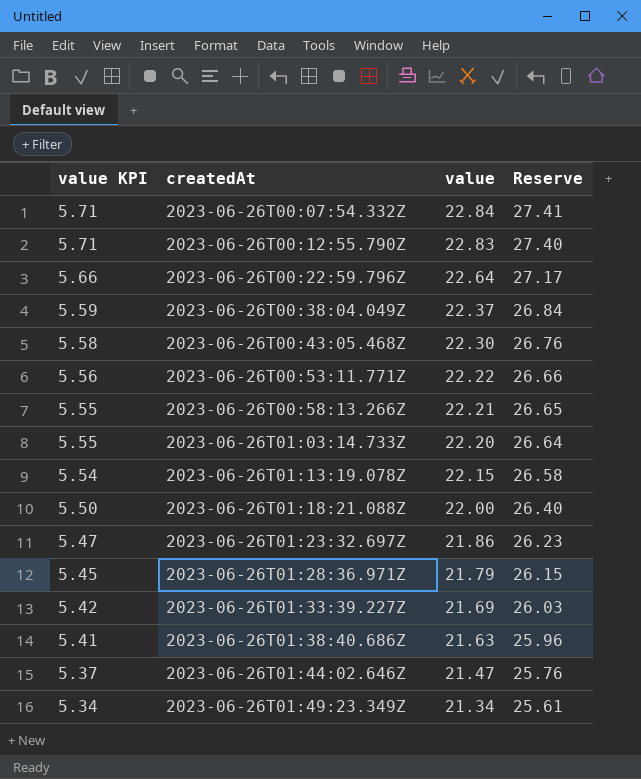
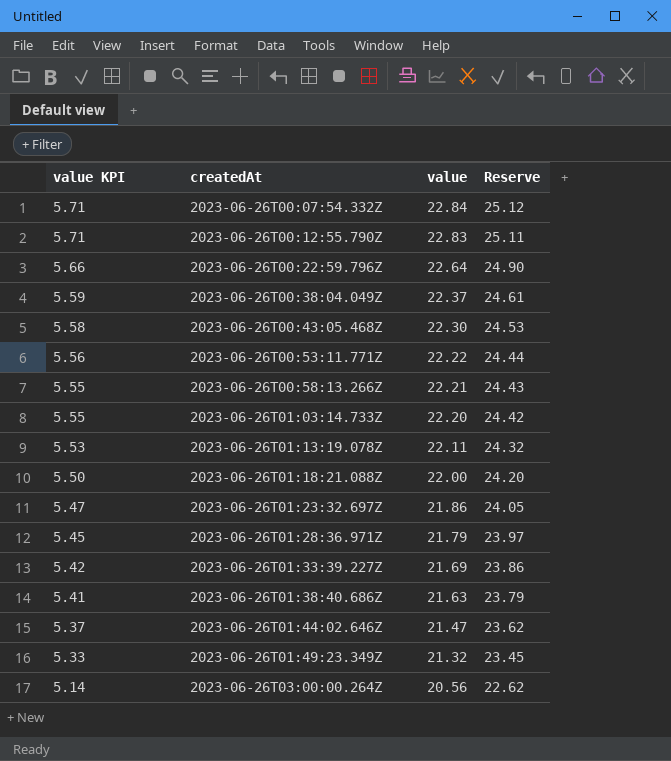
column Reserve | formula: [value] * 1.2 -> [value] * 1.1
2023-06-26T01:13:19.078Z | value KPI: 5.54 -> 5.53
2023-06-26T01:13:19.078Z | value: 22.15 -> 22.11
2023-06-26T01:49:23.349Z | value KPI: 5.34 -> 5.33
2023-06-26T01:49:23.349Z | value: 21.34 -> 21.32
row 2023-06-26T03:00:00.264Z: none -> 5.14 | 20.56 | 22.62

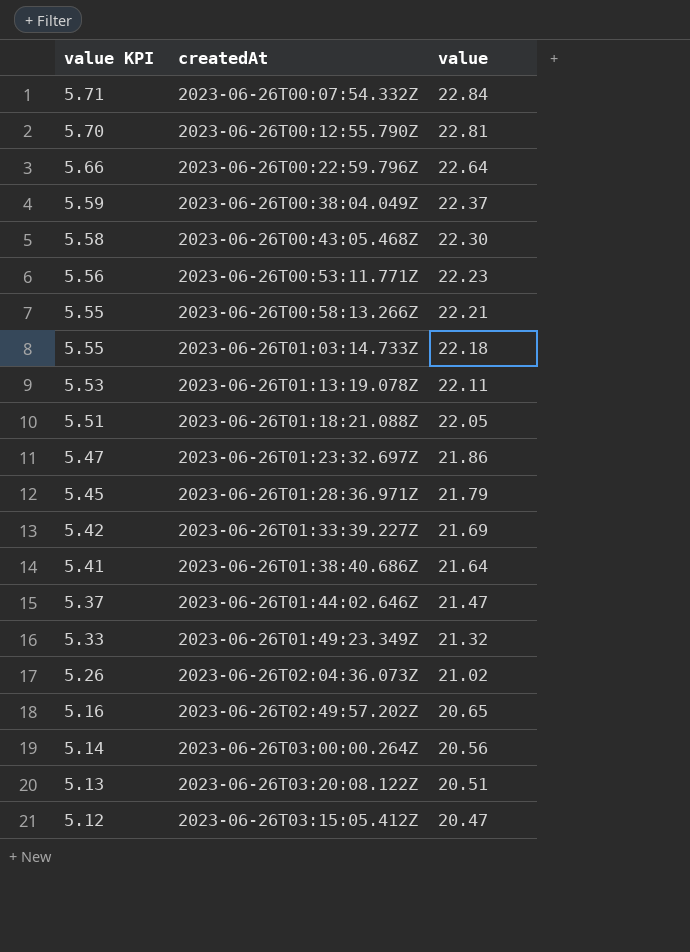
column Reserve | formula: [value] * 1.1 -> none
2023-06-26T00:12:55.790Z | value KPI: 5.71 -> 5.70
2023-06-26T00:12:55.790Z | value: 22.83 -> 22.81
2023-06-26T00:53:11.771Z | value: 22.22 -> 22.23
2023-06-26T01:03:14.733Z | value: 22.20 -> 22.18
2023-06-26T01:18:21.088Z | value KPI: 5.50 -> 5.51
2023-06-26T01:18:21.088Z | value: 22.00 -> 22.05
2023-06-26T01:38:40.686Z | value: 21.63 -> 21.64
row 2023-06-26T02:04:36.073Z: none -> 5.26 | 21.02
row 2023-06-26T02:49:57.202Z: none -> 5.16 | 20.65
row 2023-06-26T03:20:08.122Z: none -> 5.13 | 20.51
row 2023-06-26T03:15:05.412Z: none -> 5.12 | 20.47

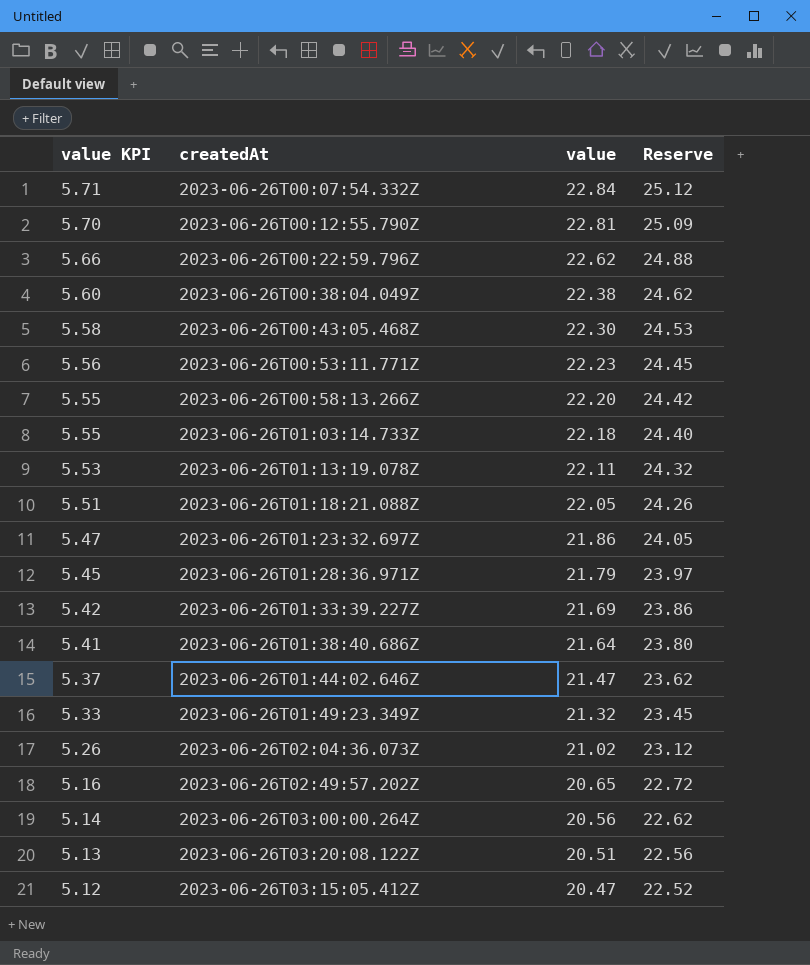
column Reserve | formula: none -> [value] * 1.1
2023-06-26T00:22:59.796Z | value: 22.64 -> 22.62
2023-06-26T00:38:04.049Z | value KPI: 5.59 -> 5.60
2023-06-26T00:38:04.049Z | value: 22.37 -> 22.38
2023-06-26T00:58:13.266Z | value: 22.21 -> 22.20

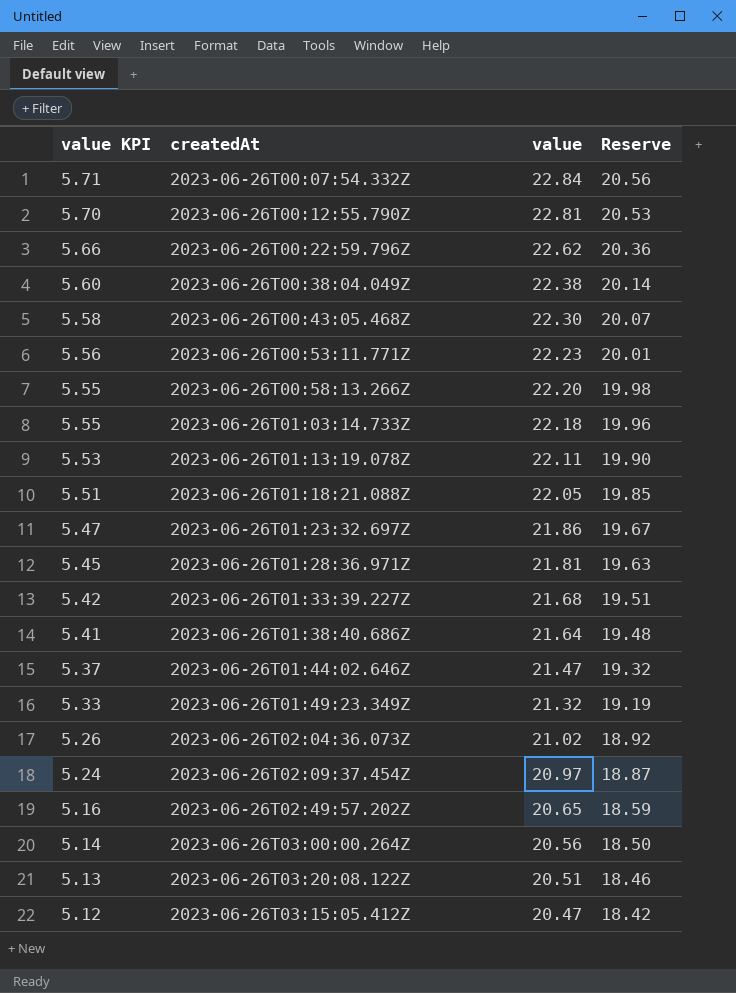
column Reserve | formula: [value] * 1.1 -> [value] * 0.9
2023-06-26T01:28:36.971Z | value: 21.79 -> 21.81
2023-06-26T01:33:39.227Z | value: 21.69 -> 21.68
row 2023-06-26T02:09:37.454Z: none -> 5.24 | 20.97 | 18.87

